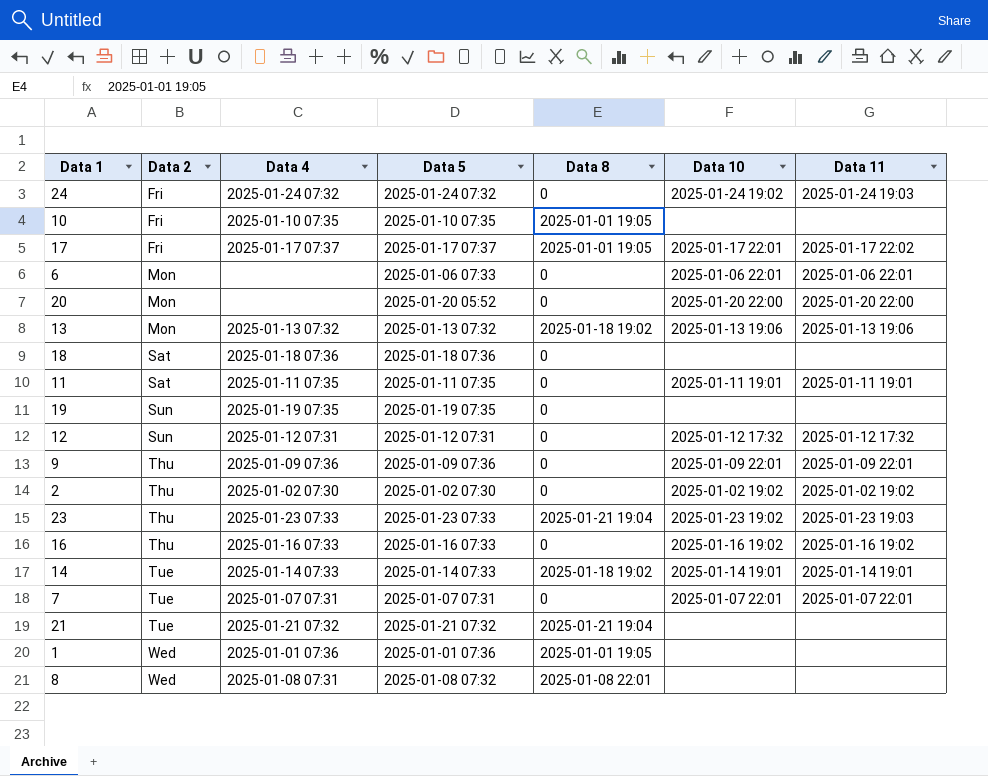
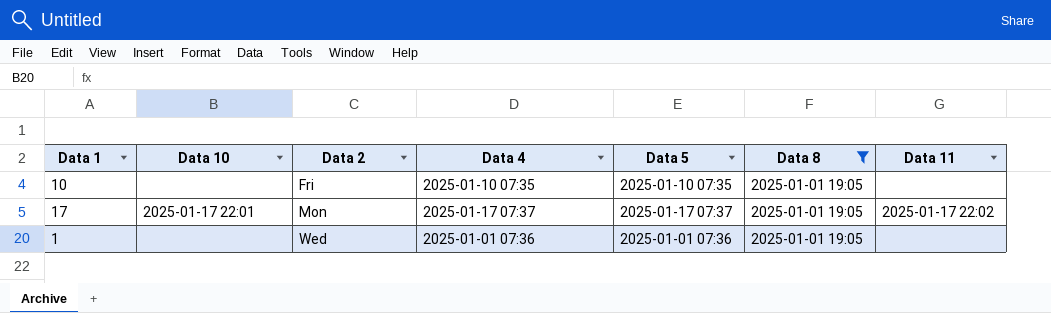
filter: none -> Data 8 = 2025-01-01 19:05
column Data 10 | position: 6 -> 2
17 | Data 2: Fri -> Mon

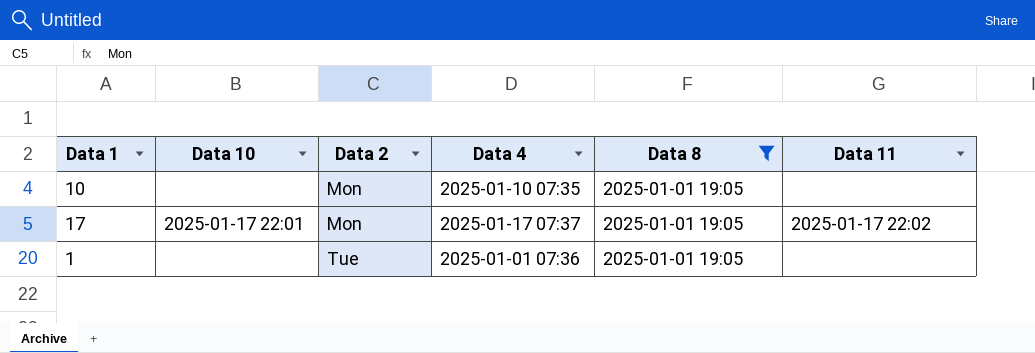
column Data 5 | position: 5 -> none
10 | Data 2: Fri -> Mon
1 | Data 2: Wed -> Tue

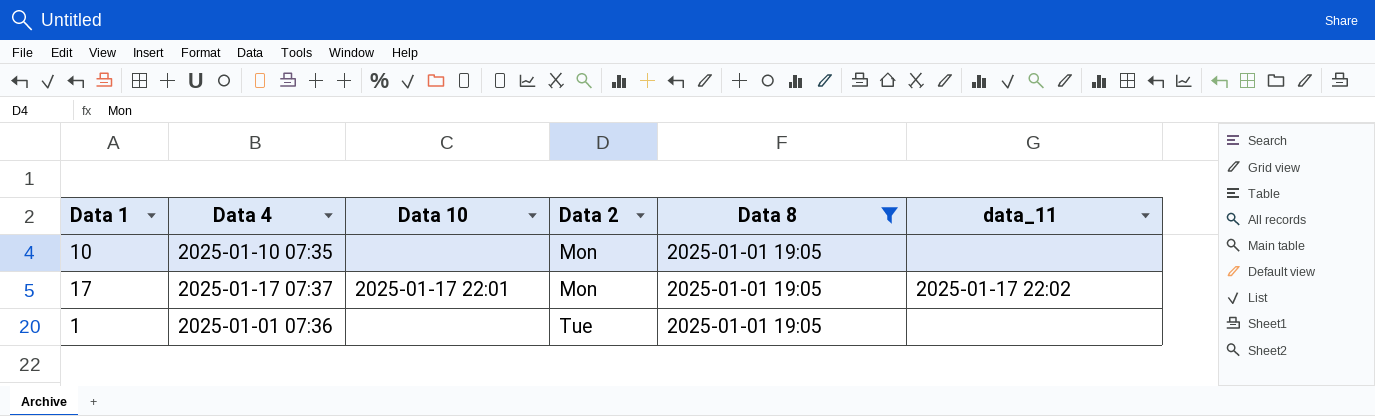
column Data 4 | position: 4 -> 2
column name: Data 11 -> data_11

